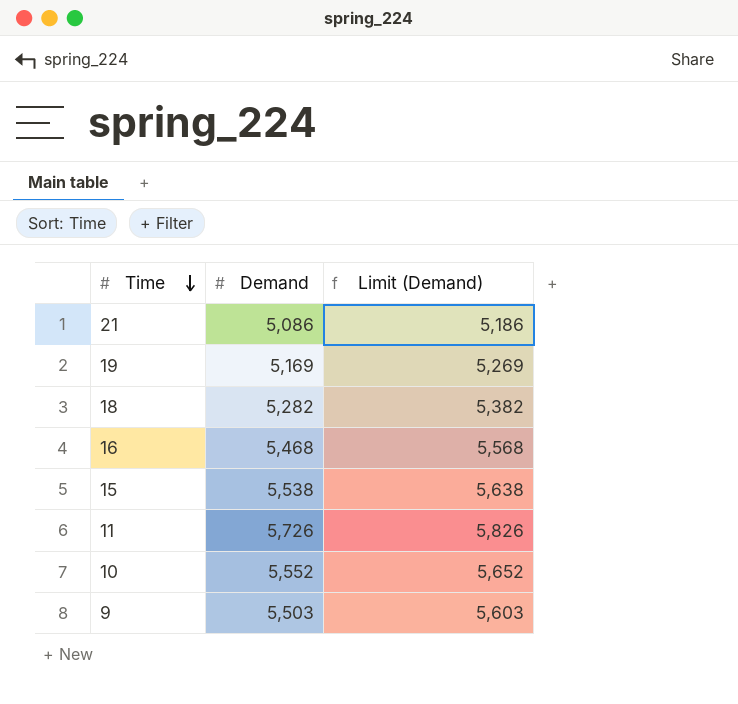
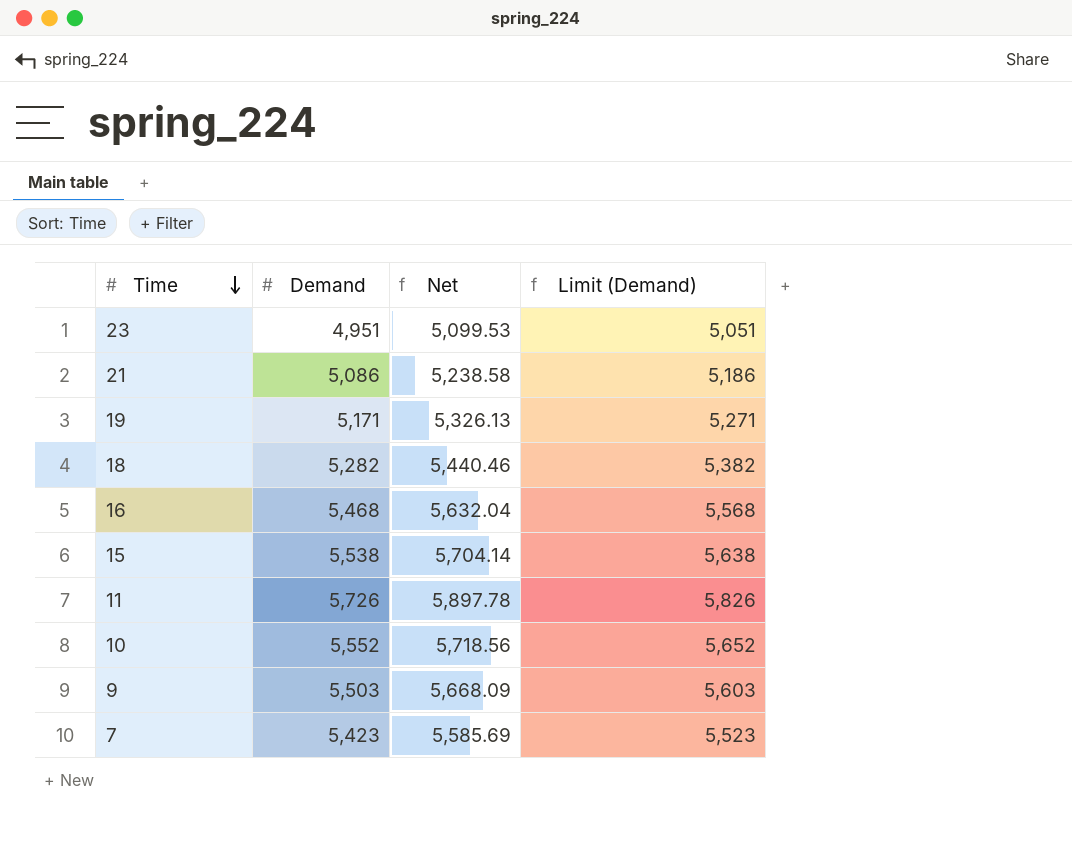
column Net | formula: none -> [Demand] * 1.03
row 23: none -> 4,951 | 5,099.53 | 5,051
19 | Demand: 5,169 -> 5,171
19 | Limit (Demand): 5,269 -> 5,271
row 7: none -> 5,423 | 5,585.69 | 5,523

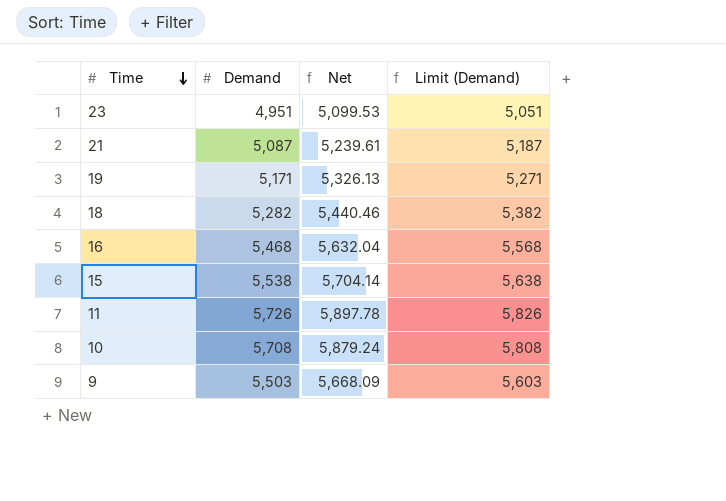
row 7: 5,423 | 5,585.69 | 5,523 -> none
21 | Demand: 5,086 -> 5,087
21 | Net: 5,238.58 -> 5,239.61
21 | Limit (Demand): 5,186 -> 5,187
10 | Demand: 5,552 -> 5,708
10 | Net: 5,718.56 -> 5,879.24
10 | Limit (Demand): 5,652 -> 5,808

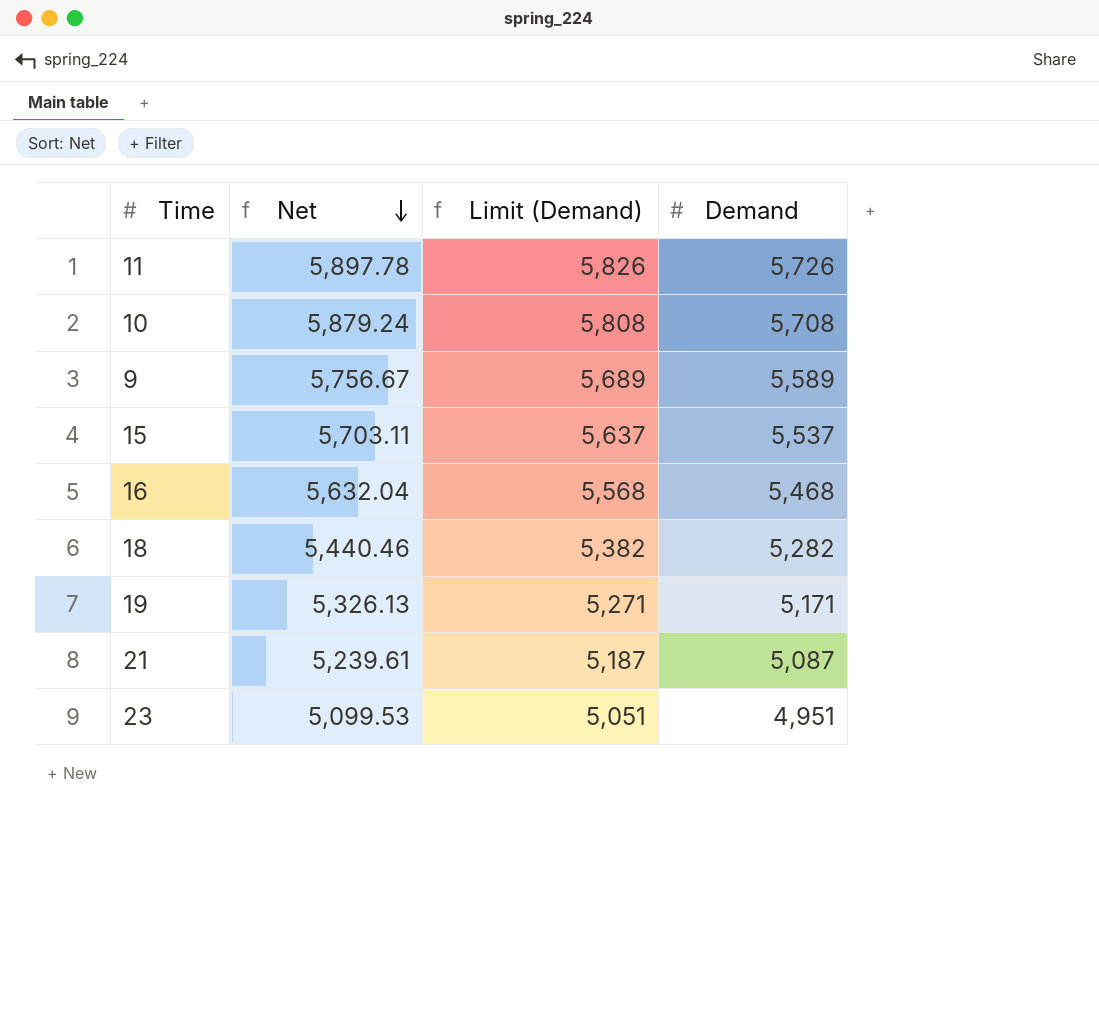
row order: Time descending -> Net descending
column Demand | position: 2 -> 4
9 | Net: 5,668.09 -> 5,756.67
9 | Limit (Demand): 5,603 -> 5,689
9 | Demand: 5,503 -> 5,589
15 | Net: 5,704.14 -> 5,703.11
15 | Limit (Demand): 5,638 -> 5,637
15 | Demand: 5,538 -> 5,537

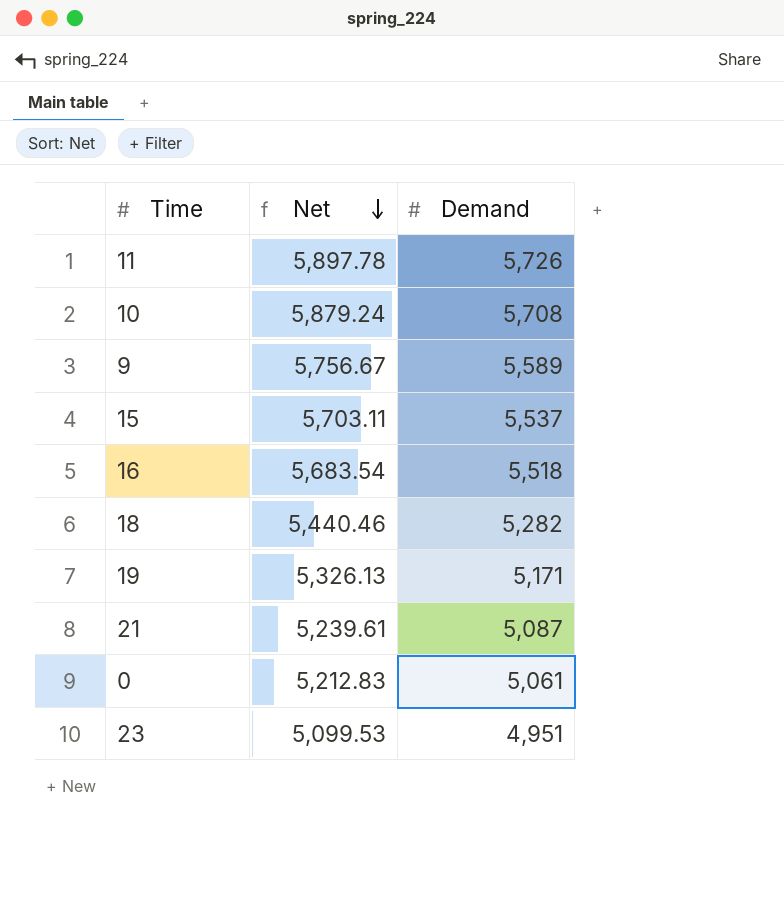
column Limit (Demand) | formula: [Demand] + 100 -> none
16 | Net: 5,632.04 -> 5,683.54
16 | Demand: 5,468 -> 5,518
row 0: none -> 5,212.83 | 5,061

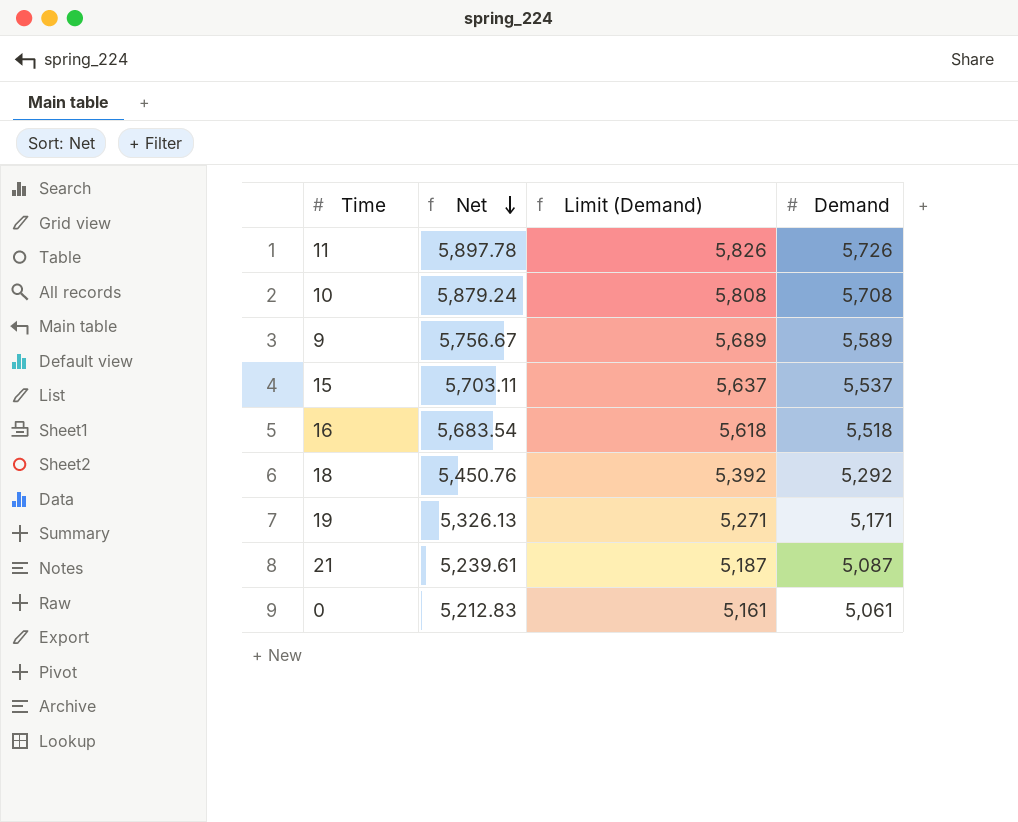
column Limit (Demand) | formula: none -> [Demand] + 100
row 23: 5,099.53 | 4,951 -> none
18 | Net: 5,440.46 -> 5,450.76
18 | Demand: 5,282 -> 5,292

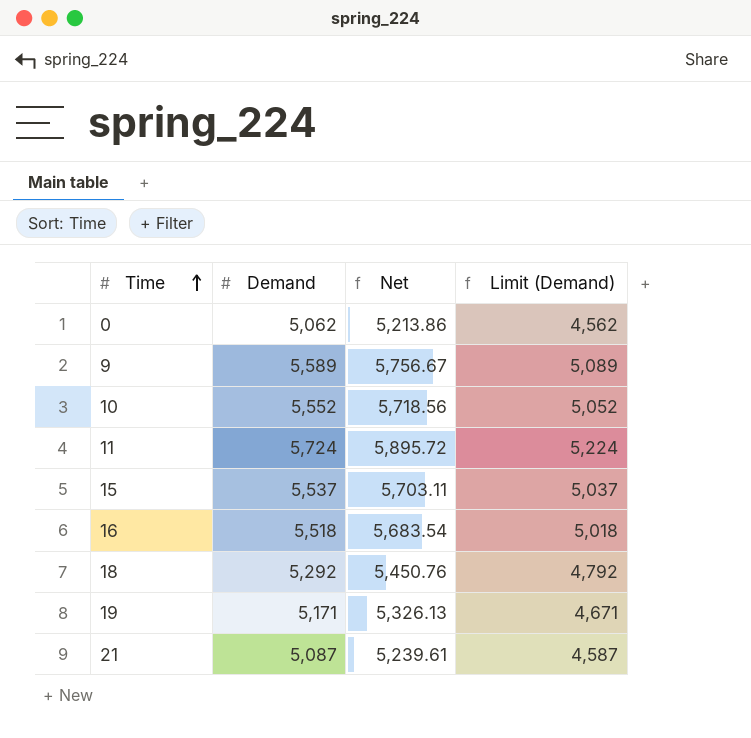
row order: Net descending -> Time ascending
column Demand | position: 4 -> 2
column Limit (Demand) | formula: [Demand] + 100 -> [Demand] - 500
0 | Demand: 5,061 -> 5,062
0 | Net: 5,212.83 -> 5,213.86
10 | Demand: 5,708 -> 5,552
10 | Net: 5,879.24 -> 5,718.56
11 | Demand: 5,726 -> 5,724
11 | Net: 5,897.78 -> 5,895.72

